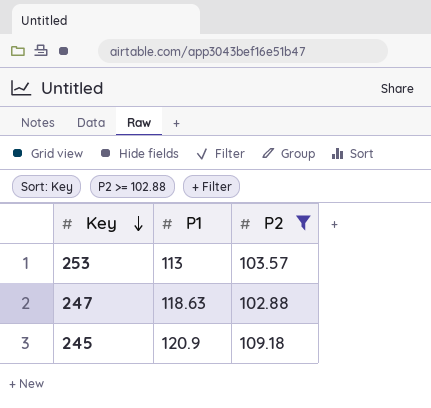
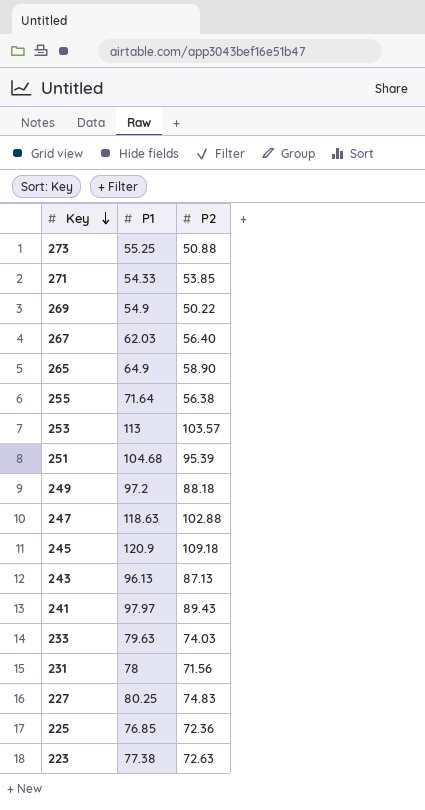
filter: P2 >= 102.88 -> none

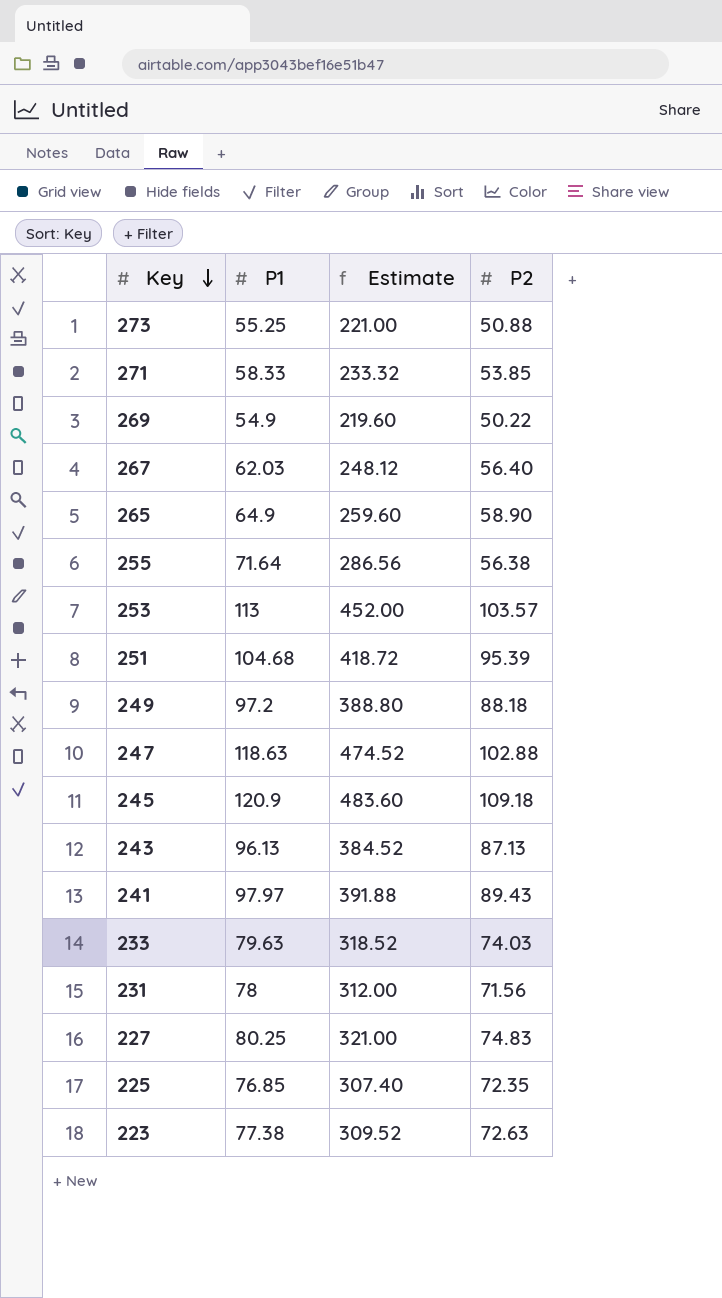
column Estimate | formula: none -> [P1] * 4
271 | P1: 54.33 -> 58.33
225 | P2: 72.36 -> 72.35

